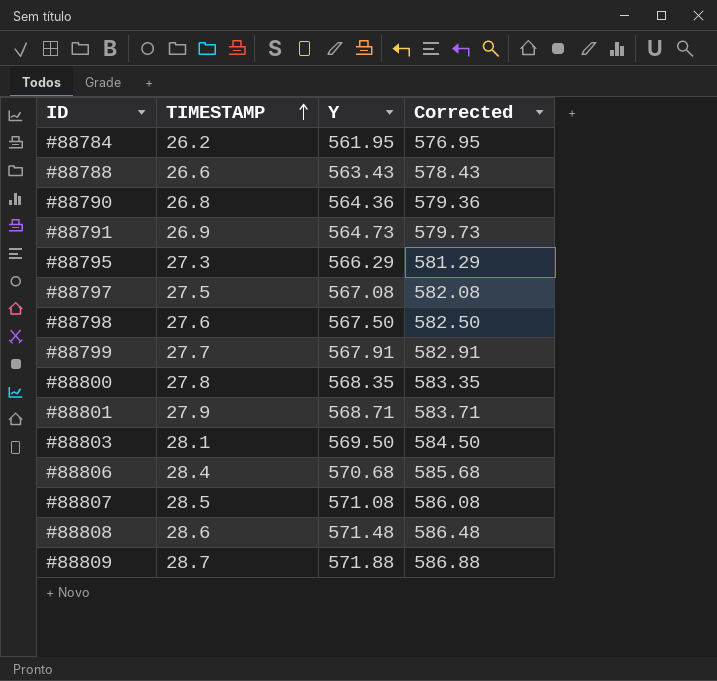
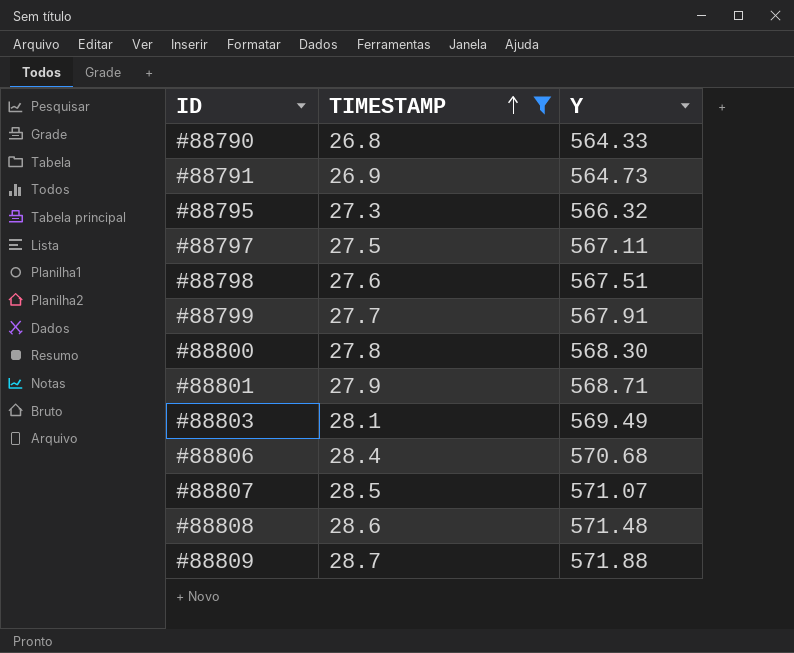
filter: none -> TIMESTAMP >= 26.8
column Corrected | formula: [Y] + 15 -> none
#88790 | Y: 564.36 -> 564.33
#88795 | Y: 566.29 -> 566.32
#88797 | Y: 567.08 -> 567.11
#88798 | Y: 567.50 -> 567.51
#88800 | Y: 568.35 -> 568.30
#88803 | Y: 569.50 -> 569.49
#88807 | Y: 571.08 -> 571.07

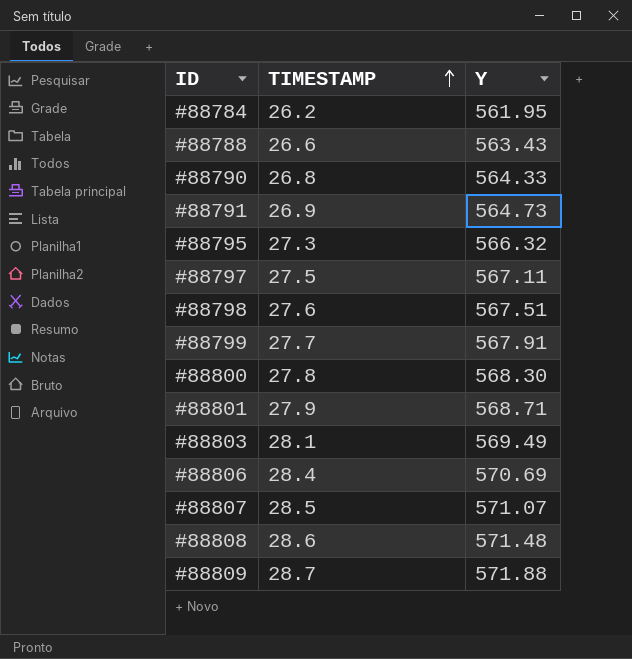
filter: TIMESTAMP >= 26.8 -> none
#88806 | Y: 570.68 -> 570.69

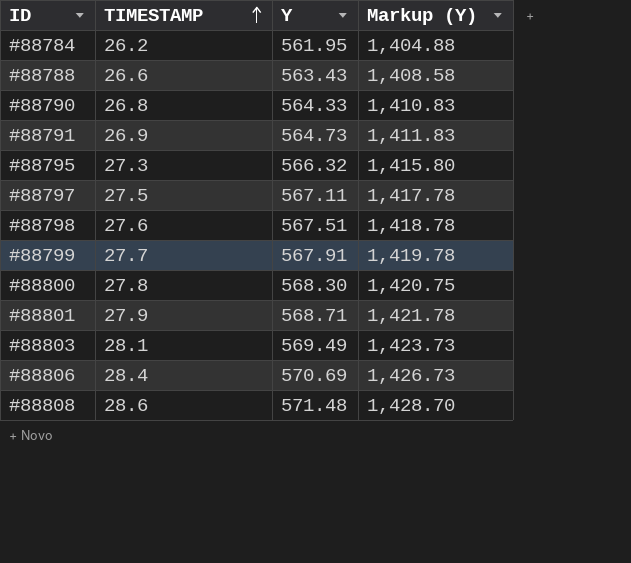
column Markup (Y) | formula: none -> [Y] * 2.5
row #88807: 28.5 | 571.07 -> none
row #88809: 28.7 | 571.88 -> none

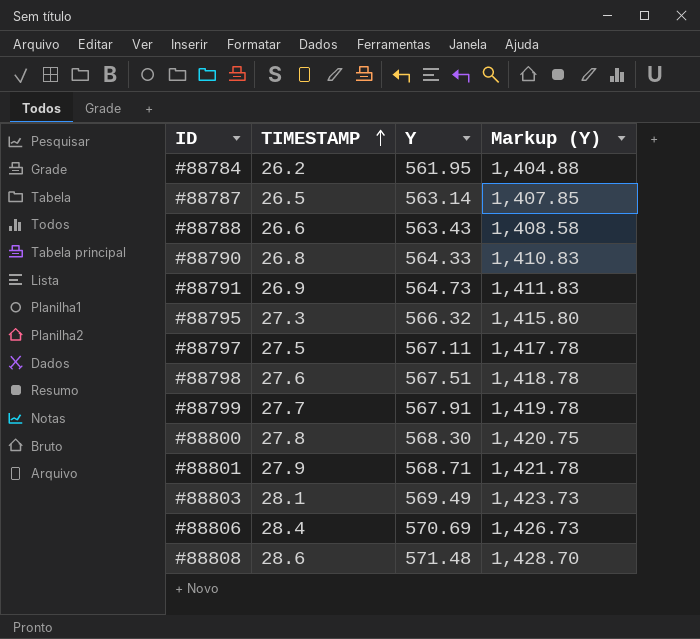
row #88787: none -> 26.5 | 563.14 | 1,407.85

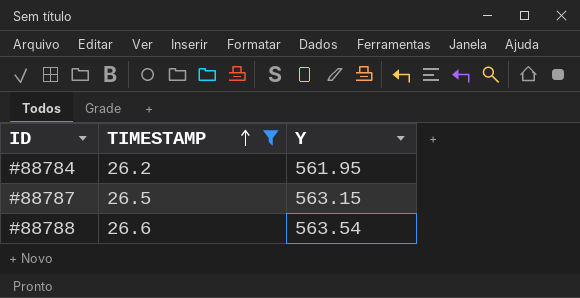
filter: none -> TIMESTAMP <= 26.6
column Markup (Y) | formula: [Y] * 2.5 -> none
#88787 | Y: 563.14 -> 563.15
#88788 | Y: 563.43 -> 563.54

